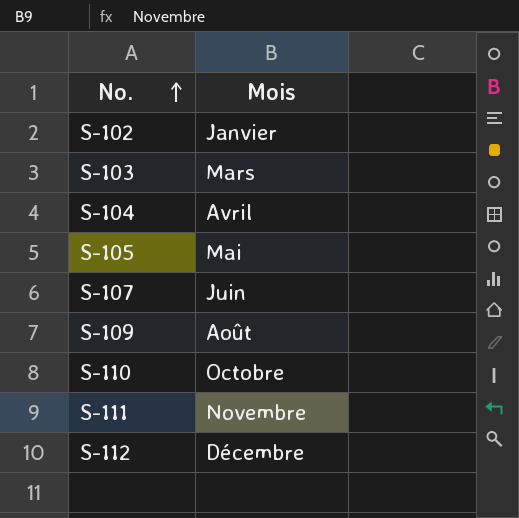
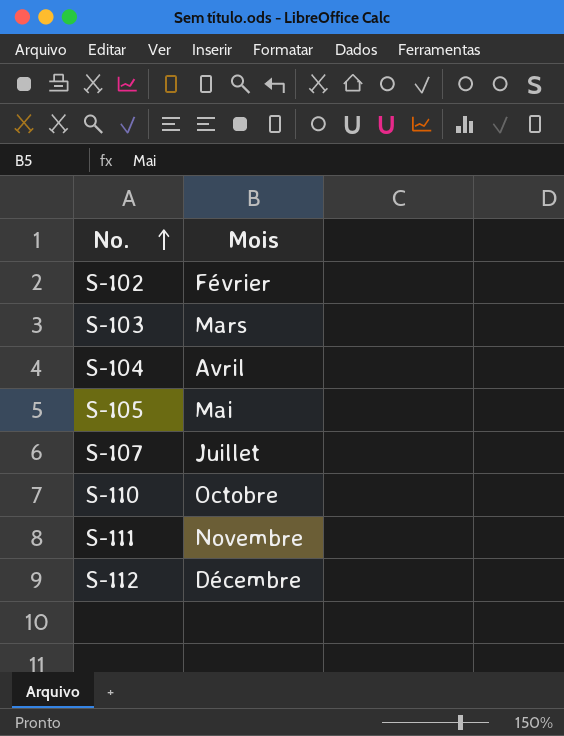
row S-109: Août -> none
S-102 | Mois: Janvier -> Février
S-107 | Mois: Juin -> Juillet

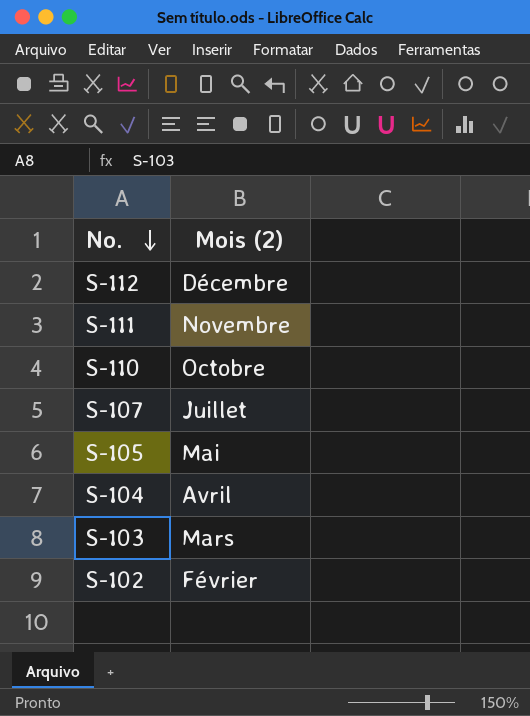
row order: No. ascending -> No. descending
column name: Mois -> Mois (2)

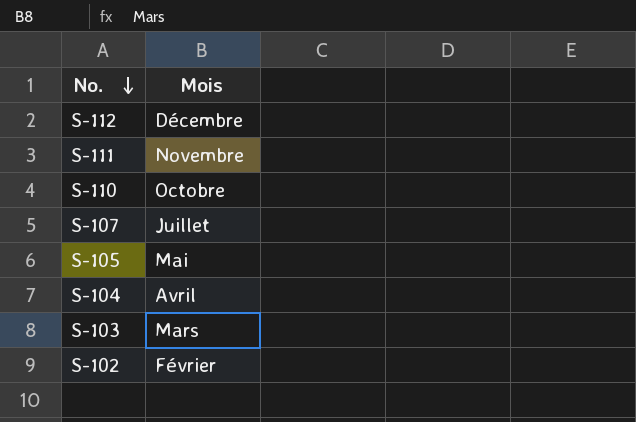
column name: Mois (2) -> Mois

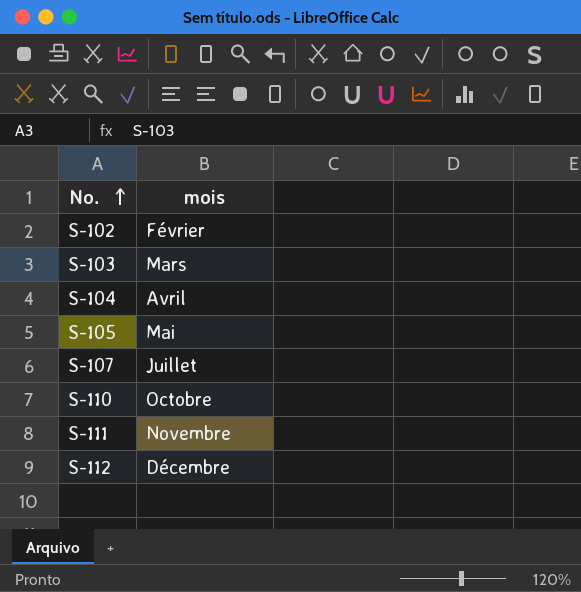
row order: No. descending -> No. ascending
column name: Mois -> mois

